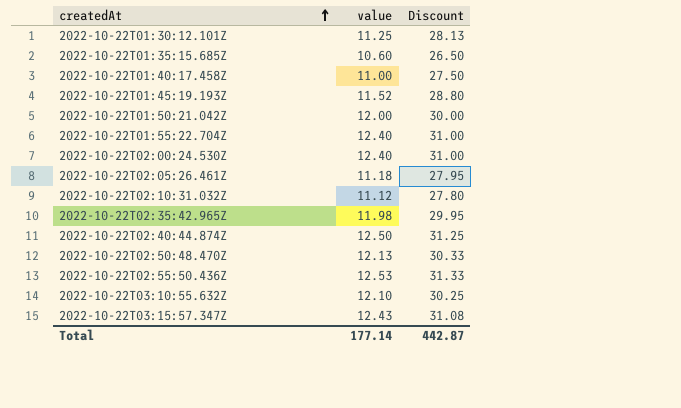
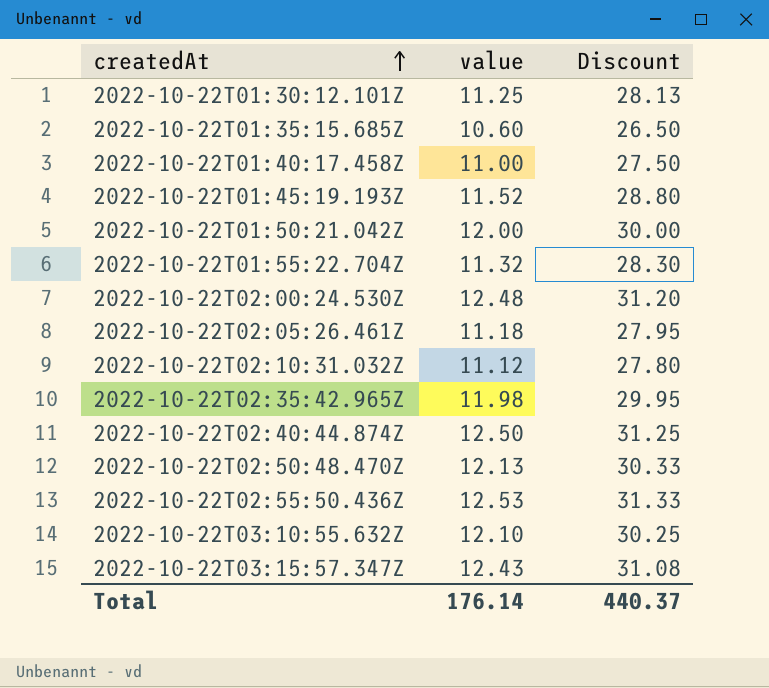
2022-10-22T01:55:22.704Z | value: 12.40 -> 11.32
2022-10-22T01:55:22.704Z | Discount: 31.00 -> 28.30
2022-10-22T02:00:24.530Z | value: 12.40 -> 12.48
2022-10-22T02:00:24.530Z | Discount: 31.00 -> 31.20
Total | value: 177.14 -> 176.14
Total | Discount: 442.87 -> 440.37

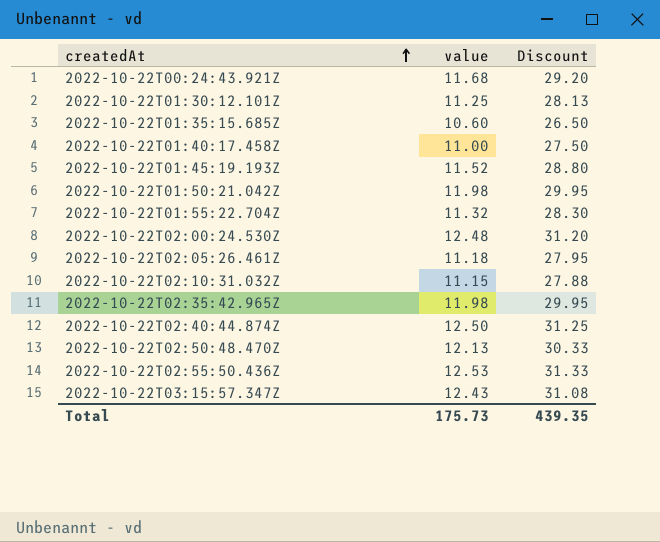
row 2022-10-22T03:10:55.632Z: 12.10 | 30.25 -> none
row 2022-10-22T00:24:43.921Z: none -> 11.68 | 29.20
2022-10-22T01:50:21.042Z | value: 12.00 -> 11.98
2022-10-22T01:50:21.042Z | Discount: 30.00 -> 29.95
2022-10-22T02:10:31.032Z | value: 11.12 -> 11.15
2022-10-22T02:10:31.032Z | Discount: 27.80 -> 27.88
Total | value: 176.14 -> 175.73
Total | Discount: 440.37 -> 439.35

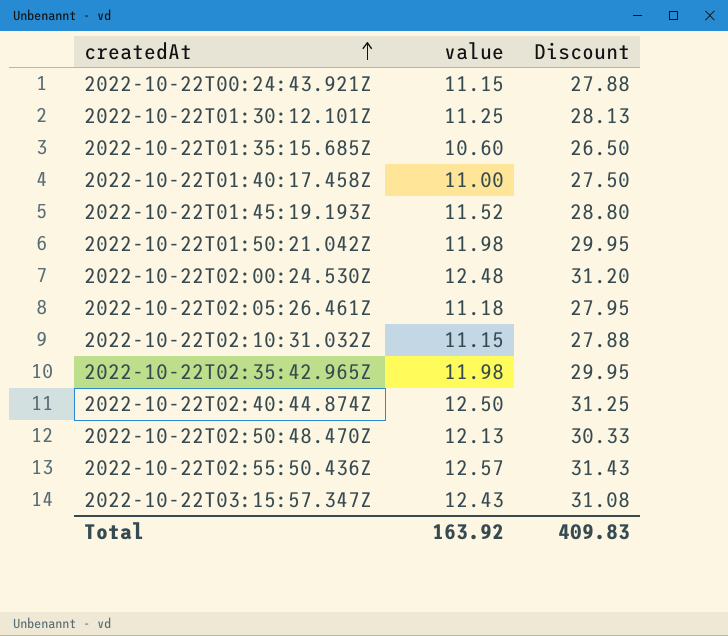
row 2022-10-22T01:55:22.704Z: 11.32 | 28.30 -> none
2022-10-22T00:24:43.921Z | value: 11.68 -> 11.15
2022-10-22T00:24:43.921Z | Discount: 29.20 -> 27.88
2022-10-22T02:55:50.436Z | value: 12.53 -> 12.57
2022-10-22T02:55:50.436Z | Discount: 31.33 -> 31.43
Total | value: 175.73 -> 163.92
Total | Discount: 439.35 -> 409.83

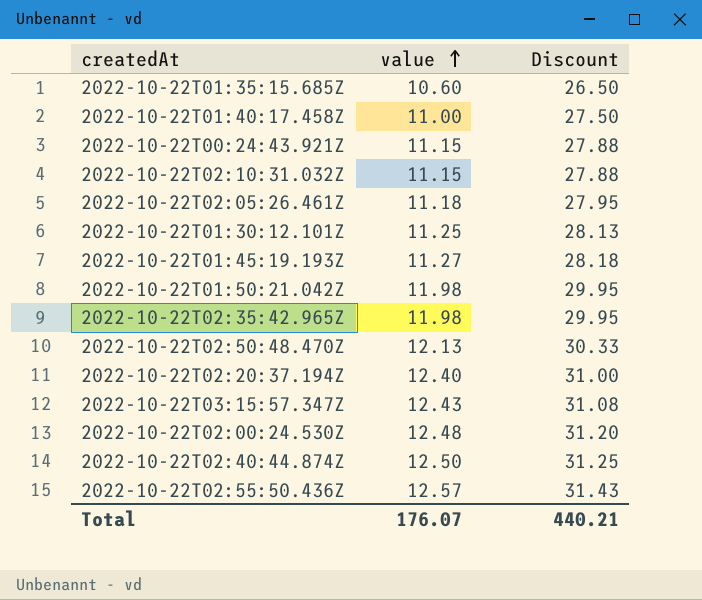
row order: createdAt ascending -> value ascending
2022-10-22T01:45:19.193Z | value: 11.52 -> 11.27
2022-10-22T01:45:19.193Z | Discount: 28.80 -> 28.18
row 2022-10-22T02:20:37.194Z: none -> 12.40 | 31.00
Total | value: 163.92 -> 176.07
Total | Discount: 409.83 -> 440.21

